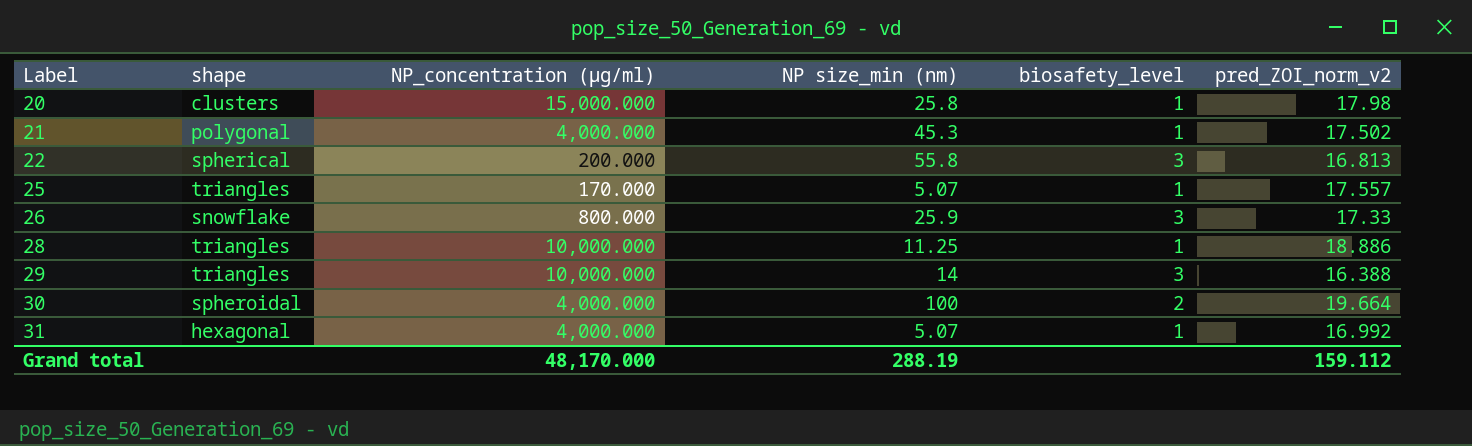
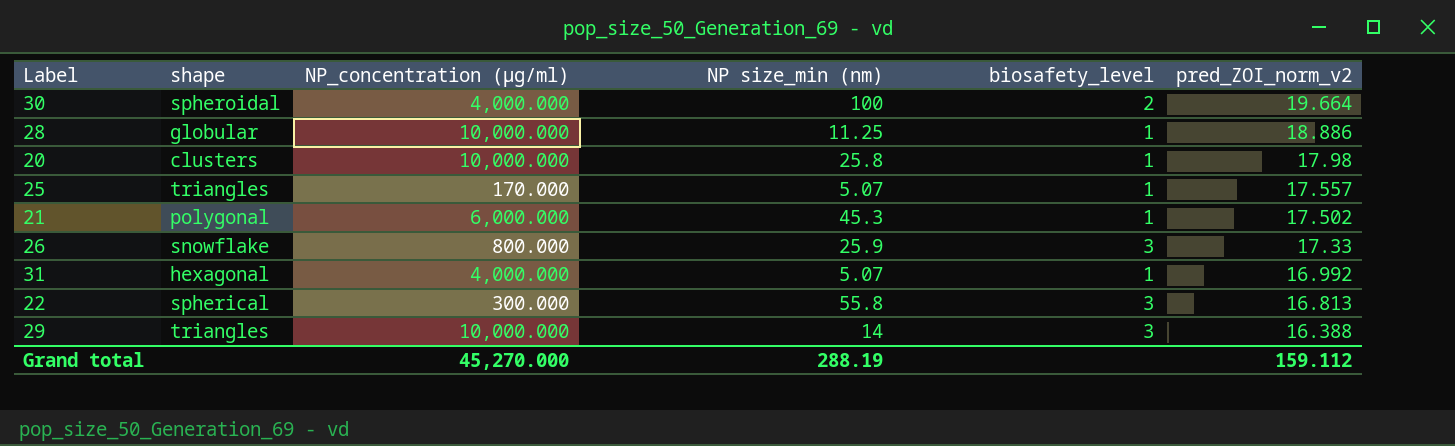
row order: Label ascending -> pred_ZOI_norm_v2 descending
28 | shape: triangles -> globular
20 | NP_concentration (μg/ml): 15,000.000 -> 10,000.000
21 | NP_concentration (μg/ml): 4,000.000 -> 6,000.000
22 | NP_concentration (μg/ml): 200.000 -> 300.000
Grand total | NP_concentration (μg/ml): 48,170.000 -> 45,270.000

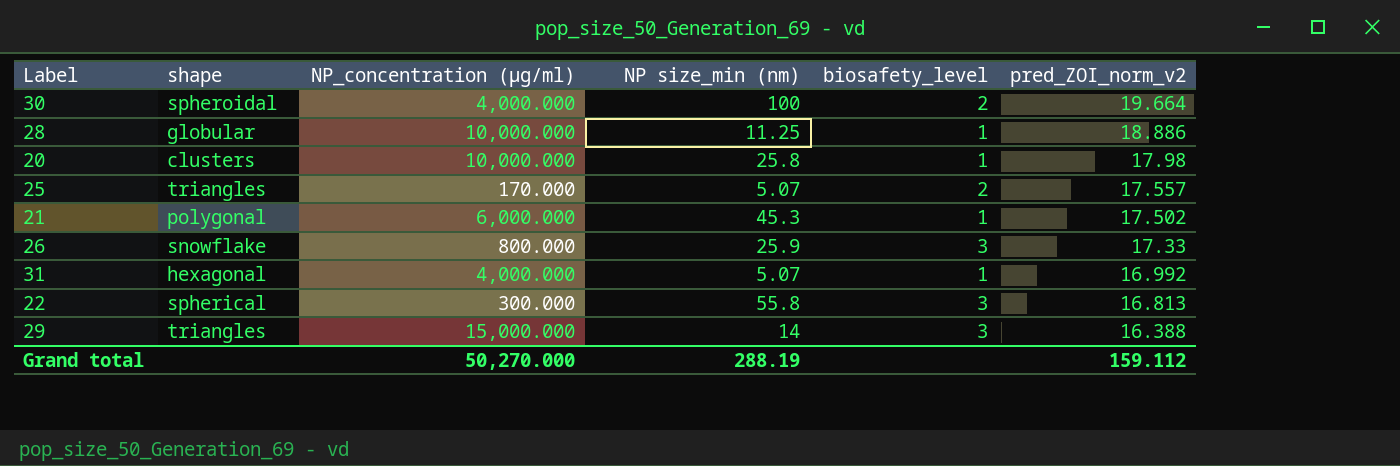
25 | biosafety_level: 1 -> 2
29 | NP_concentration (μg/ml): 10,000.000 -> 15,000.000
Grand total | NP_concentration (μg/ml): 45,270.000 -> 50,270.000

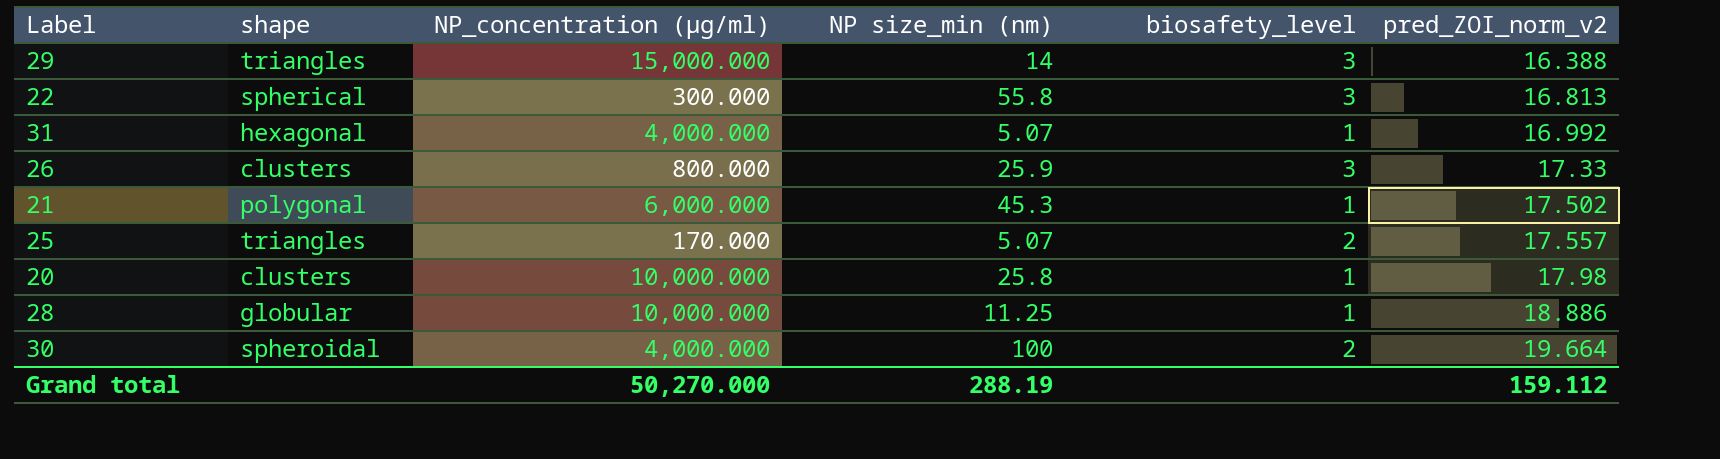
row order: pred_ZOI_norm_v2 descending -> pred_ZOI_norm_v2 ascending
26 | shape: snowflake -> clusters

